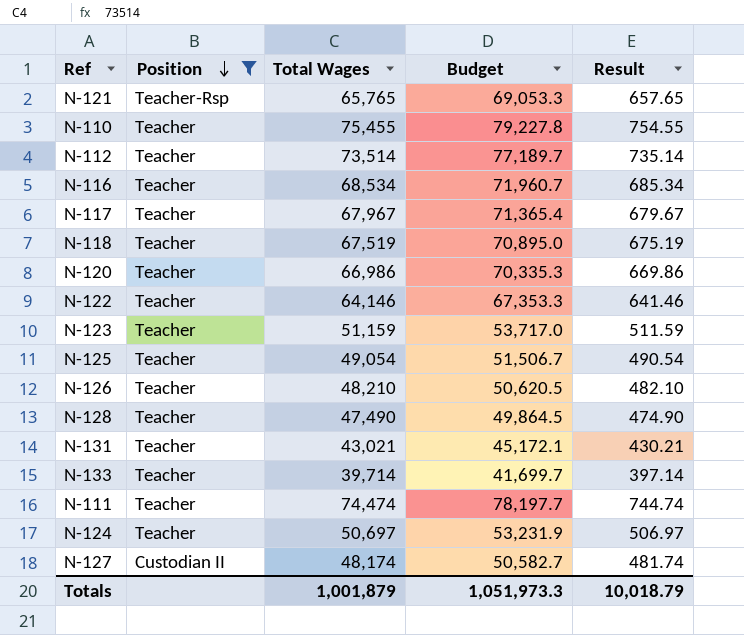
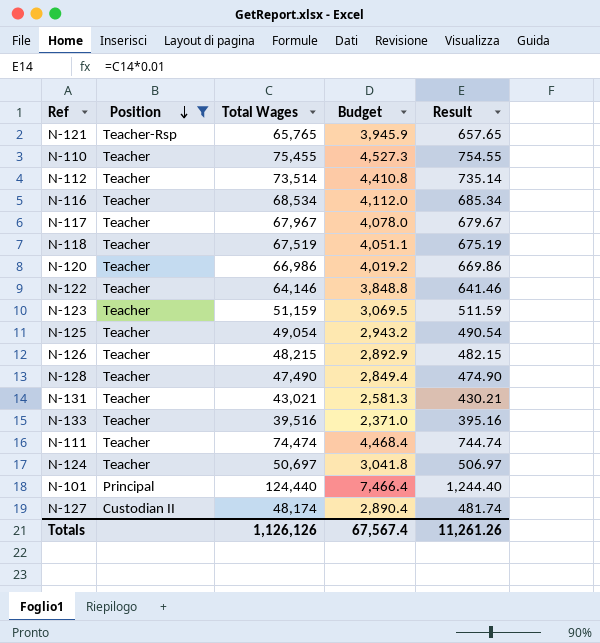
column Budget | formula: [Total Wages] * 1.05 -> [Total Wages] * 0.06
N-126 | Total Wages: 48,210 -> 48,215
N-126 | Result: 482.10 -> 482.15
N-133 | Total Wages: 39,714 -> 39,516
N-133 | Result: 397.14 -> 395.16
row N-101: none -> Principal | 124,440 | 7,466.4 | 1,244.40
Totals | Total Wages: 1,001,879 -> 1,126,126
Totals | Budget: 1,051,973.3 -> 67,567.4
Totals | Result: 10,018.79 -> 11,261.26

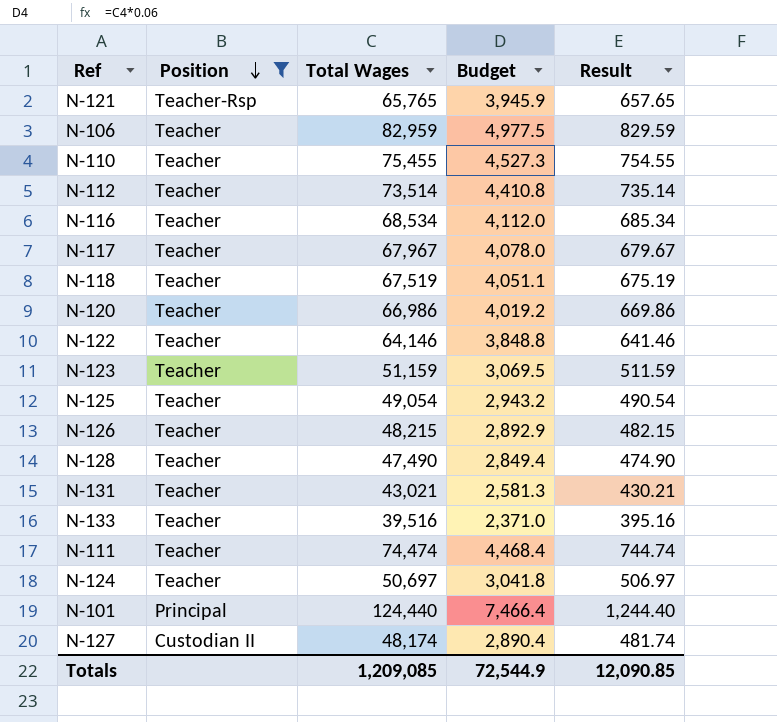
row N-106: none -> Teacher | 82,959 | 4,977.5 | 829.59
Totals | Total Wages: 1,126,126 -> 1,209,085
Totals | Budget: 67,567.4 -> 72,544.9
Totals | Result: 11,261.26 -> 12,090.85

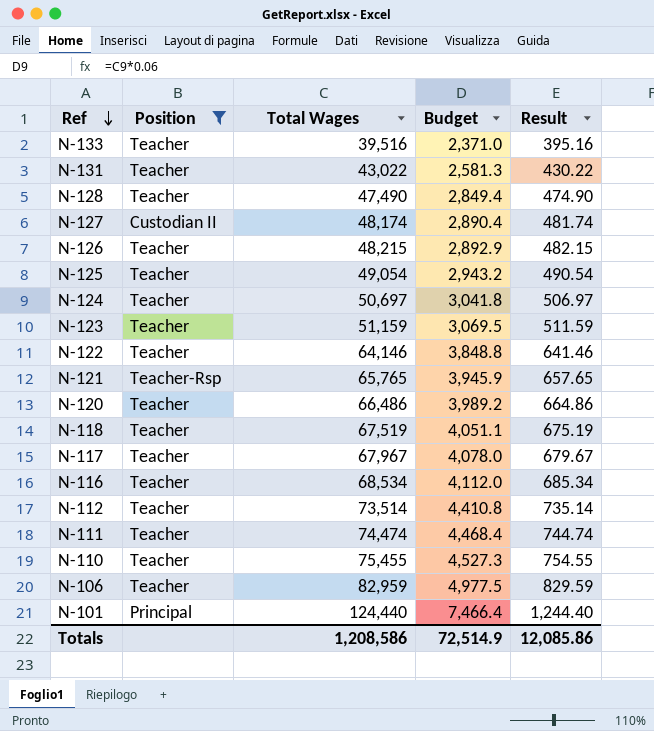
row order: Position descending -> Ref descending
N-131 | Total Wages: 43,021 -> 43,022
N-131 | Result: 430.21 -> 430.22
N-120 | Total Wages: 66,986 -> 66,486
N-120 | Budget: 4,019.2 -> 3,989.2
N-120 | Result: 669.86 -> 664.86
Totals | Total Wages: 1,209,085 -> 1,208,586
Totals | Budget: 72,544.9 -> 72,514.9
Totals | Result: 12,090.85 -> 12,085.86

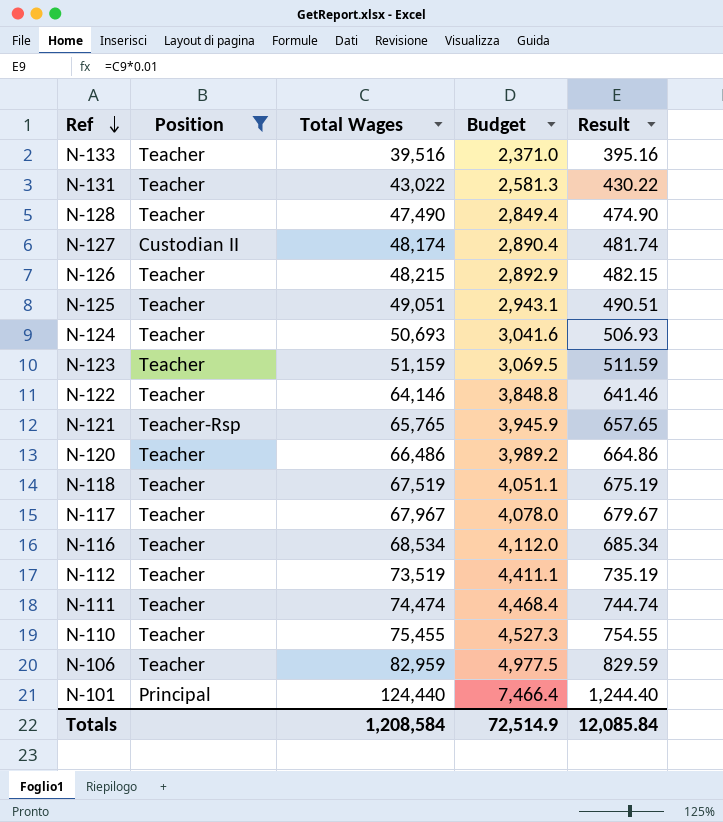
N-125 | Total Wages: 49,054 -> 49,051
N-125 | Budget: 2,943.2 -> 2,943.1
N-125 | Result: 490.54 -> 490.51
N-124 | Total Wages: 50,697 -> 50,693
N-124 | Budget: 3,041.8 -> 3,041.6
N-124 | Result: 506.97 -> 506.93
N-112 | Total Wages: 73,514 -> 73,519
N-112 | Budget: 4,410.8 -> 4,411.1
N-112 | Result: 735.14 -> 735.19
Totals | Total Wages: 1,208,586 -> 1,208,584
Totals | Result: 12,085.86 -> 12,085.84

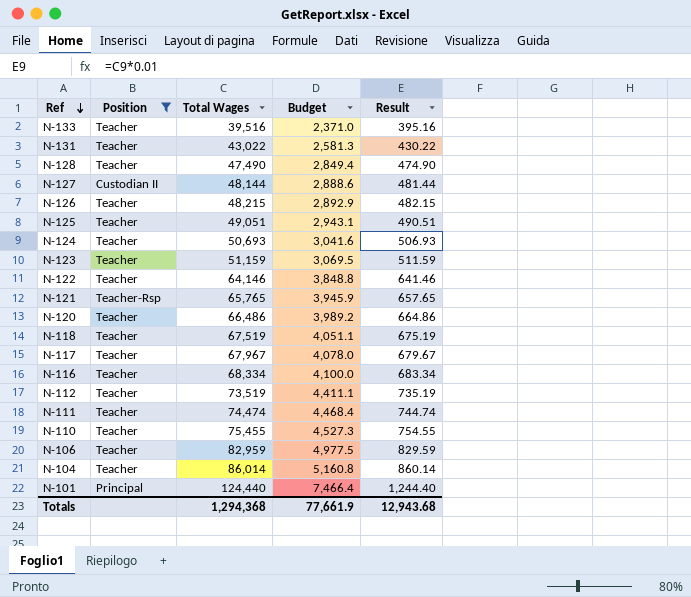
N-127 | Total Wages: 48,174 -> 48,144
N-127 | Budget: 2,890.4 -> 2,888.6
N-127 | Result: 481.74 -> 481.44
N-116 | Total Wages: 68,534 -> 68,334
N-116 | Budget: 4,112.0 -> 4,100.0
N-116 | Result: 685.34 -> 683.34
row N-104: none -> Teacher | 86,014 | 5,160.8 | 860.14
Totals | Total Wages: 1,208,584 -> 1,294,368
Totals | Budget: 72,514.9 -> 77,661.9
Totals | Result: 12,085.84 -> 12,943.68

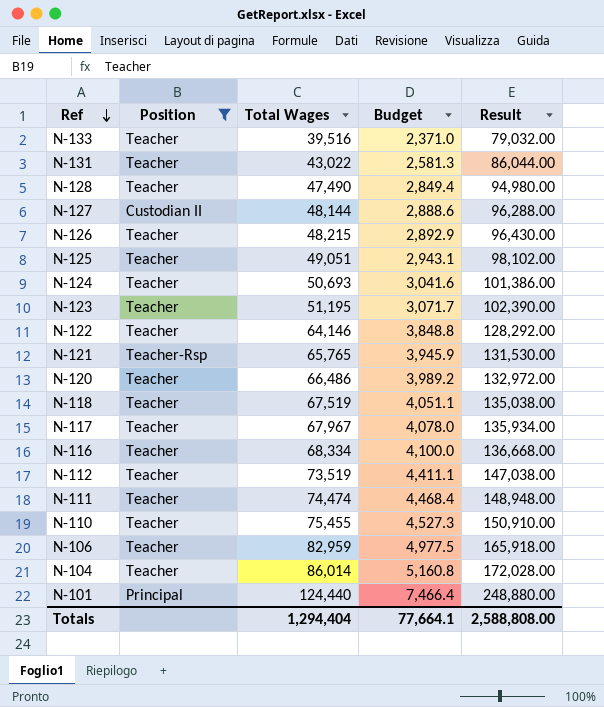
column Result | formula: [Total Wages] * 0.01 -> [Total Wages] * 2
N-123 | Total Wages: 51,159 -> 51,195
N-123 | Budget: 3,069.5 -> 3,071.7
Totals | Total Wages: 1,294,368 -> 1,294,404
Totals | Budget: 77,661.9 -> 77,664.1
Totals | Result: 12,943.68 -> 2,588,808.00

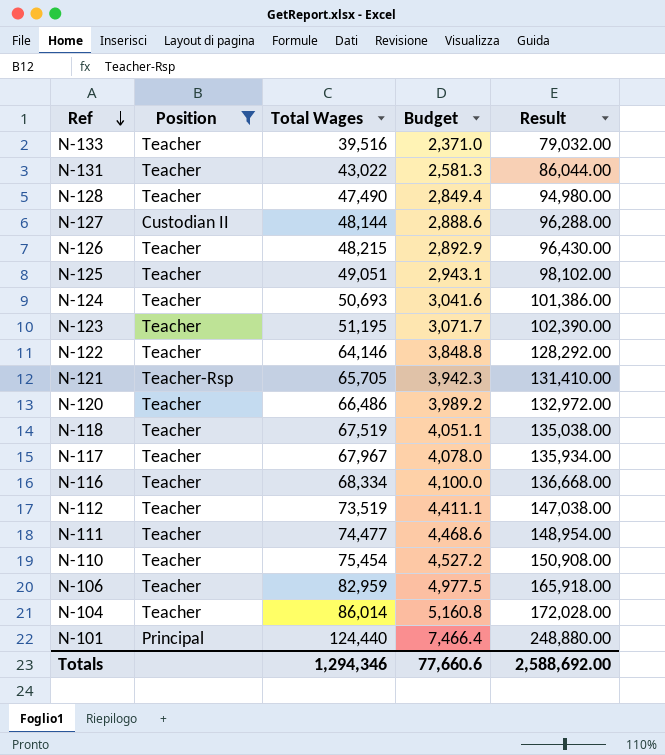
N-121 | Total Wages: 65,765 -> 65,705
N-121 | Budget: 3,945.9 -> 3,942.3
N-121 | Result: 131,530.00 -> 131,410.00
N-111 | Total Wages: 74,474 -> 74,477
N-111 | Budget: 4,468.4 -> 4,468.6
N-111 | Result: 148,948.00 -> 148,954.00
N-110 | Total Wages: 75,455 -> 75,454
N-110 | Budget: 4,527.3 -> 4,527.2
N-110 | Result: 150,910.00 -> 150,908.00
Totals | Total Wages: 1,294,404 -> 1,294,346
Totals | Budget: 77,664.1 -> 77,660.6
Totals | Result: 2,588,808.00 -> 2,588,692.00

